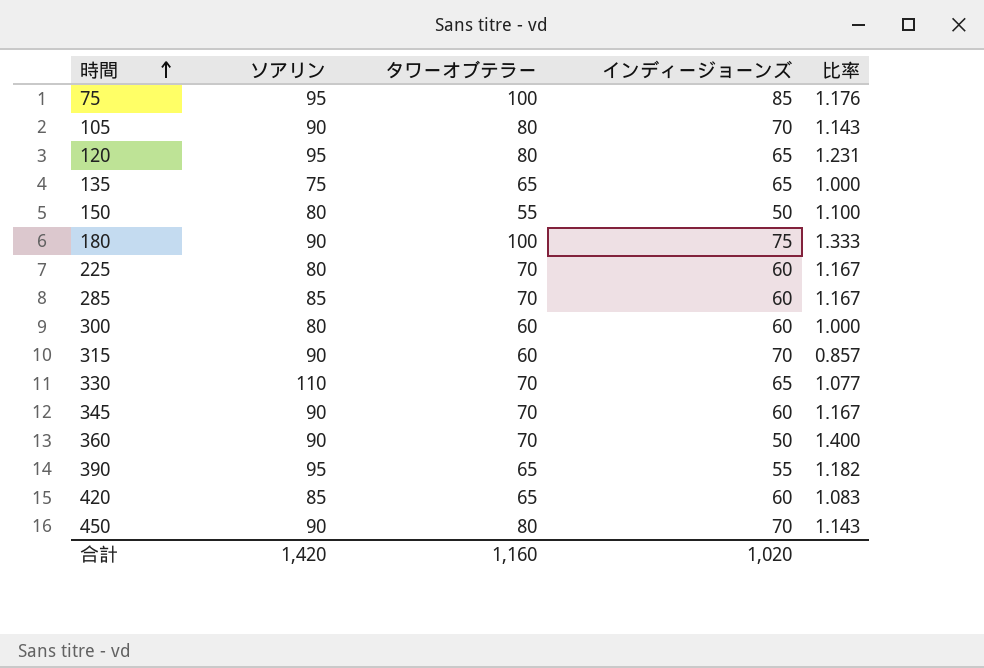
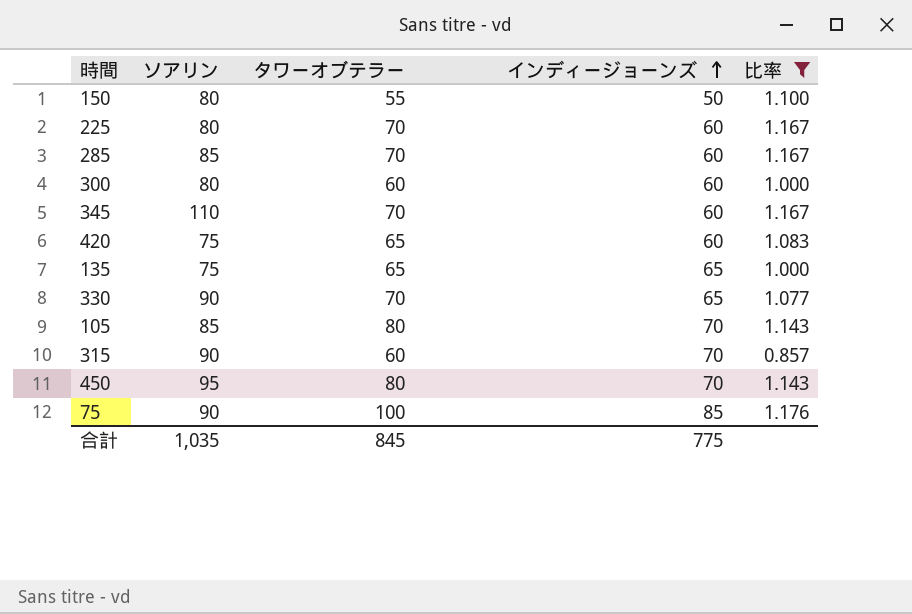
filter: none -> 比率 <= 1.176
row order: 時間 ascending -> インディージョーンズ ascending
345 | ソアリン: 90 -> 110
420 | ソアリン: 85 -> 75
330 | ソアリン: 110 -> 90
105 | ソアリン: 90 -> 85
450 | ソアリン: 90 -> 95
75 | ソアリン: 95 -> 90
合計 | ソアリン: 1,420 -> 1,035
合計 | タワーオブテラー: 1,160 -> 845
合計 | インディージョーンズ: 1,020 -> 775

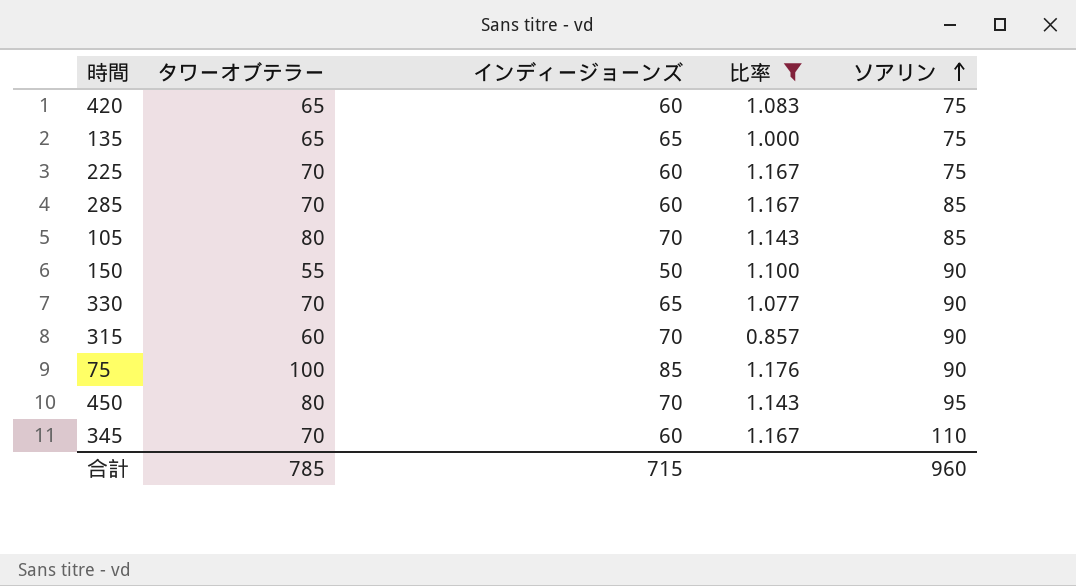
row order: インディージョーンズ ascending -> ソアリン ascending
column ソアリン | position: 2 -> 5
row 300: 80 | 60 | 60 | 1.000 -> none
225 | ソアリン: 80 -> 75
150 | ソアリン: 80 -> 90
合計 | タワーオブテラー: 845 -> 785
合計 | インディージョーンズ: 775 -> 715
合計 | ソアリン: 1,035 -> 960

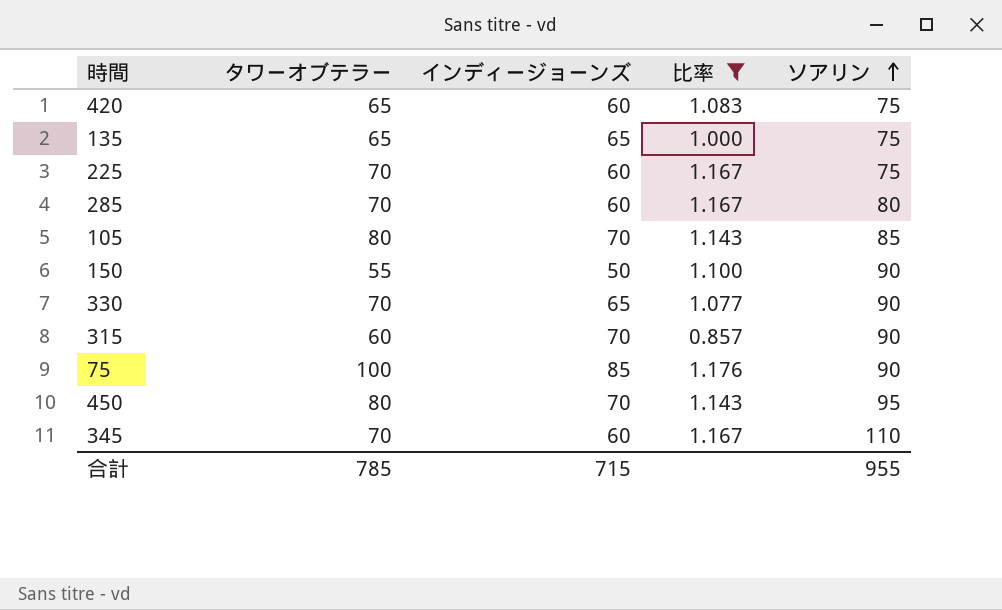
285 | ソアリン: 85 -> 80
合計 | ソアリン: 960 -> 955

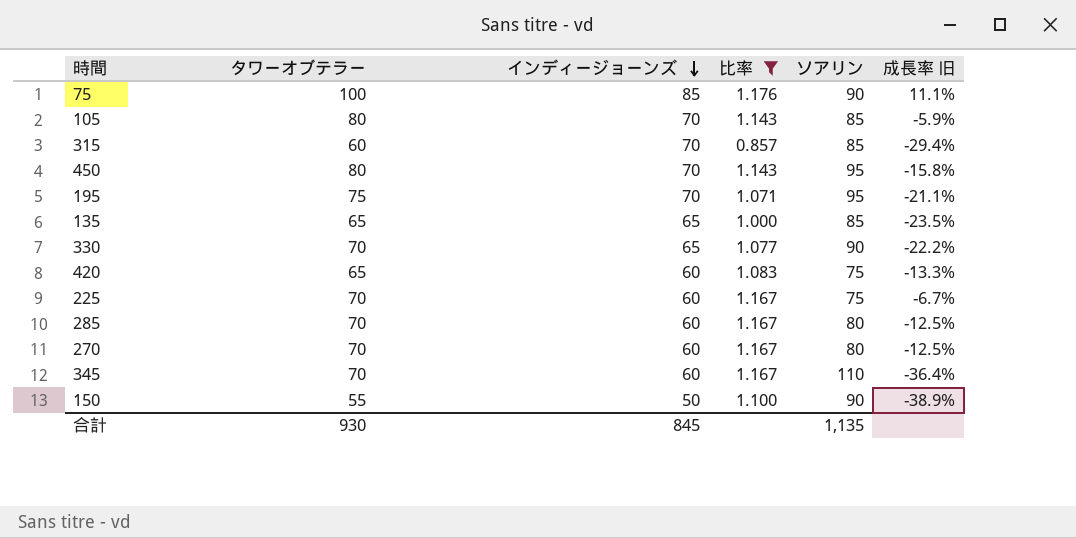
row order: ソアリン ascending -> インディージョーンズ descending
column 成長率 旧 | formula: none -> ([タワーオブテラー] - [ソアリン]) / [ソアリン]
315 | ソアリン: 90 -> 85
row 195: none -> 75 | 70 | 1.071 | 95 | -21.1%
135 | ソアリン: 75 -> 85
row 270: none -> 70 | 60 | 1.167 | 80 | -12.5%
合計 | タワーオブテラー: 785 -> 930
合計 | インディージョーンズ: 715 -> 845
合計 | ソアリン: 955 -> 1,135

